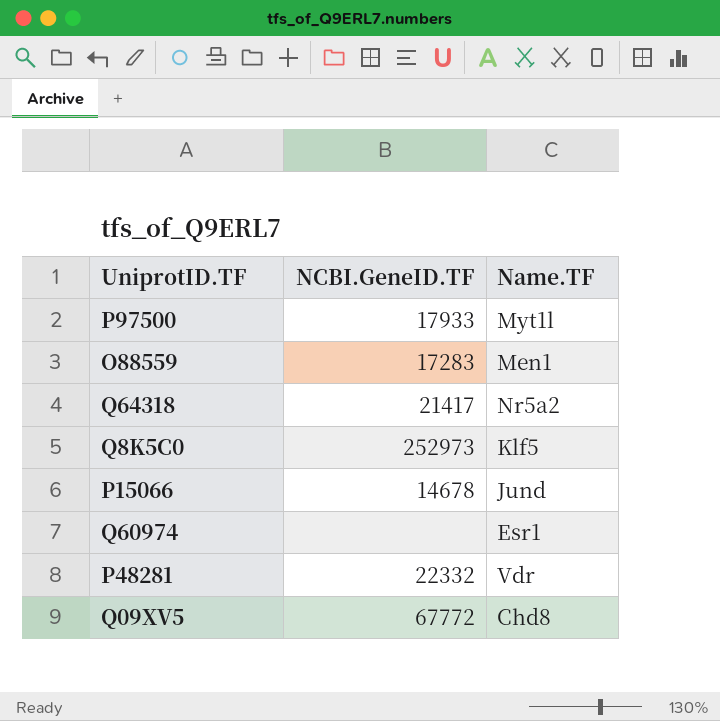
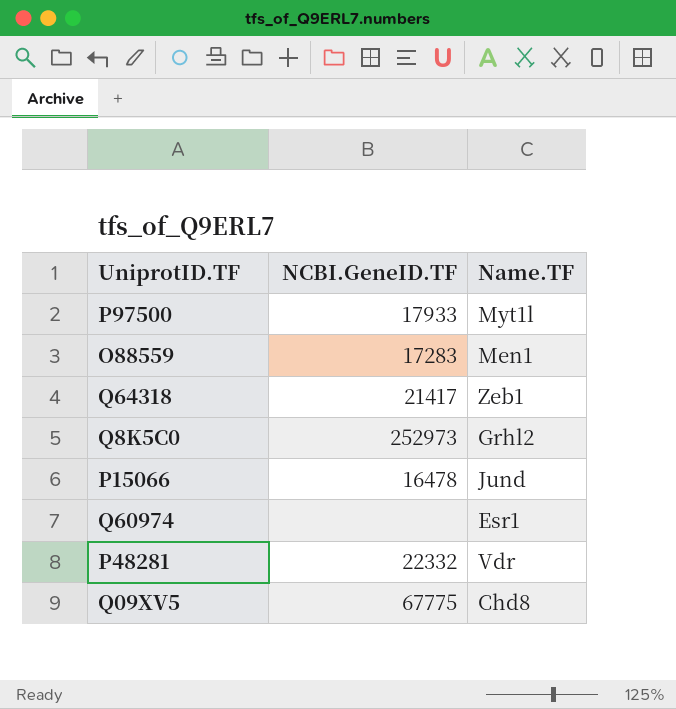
Q64318 | Name.TF: Nr5a2 -> Zeb1
Q8K5C0 | Name.TF: Klf5 -> Grhl2
P15066 | NCBI.GeneID.TF: 14678 -> 16478
Q09XV5 | NCBI.GeneID.TF: 67772 -> 67775

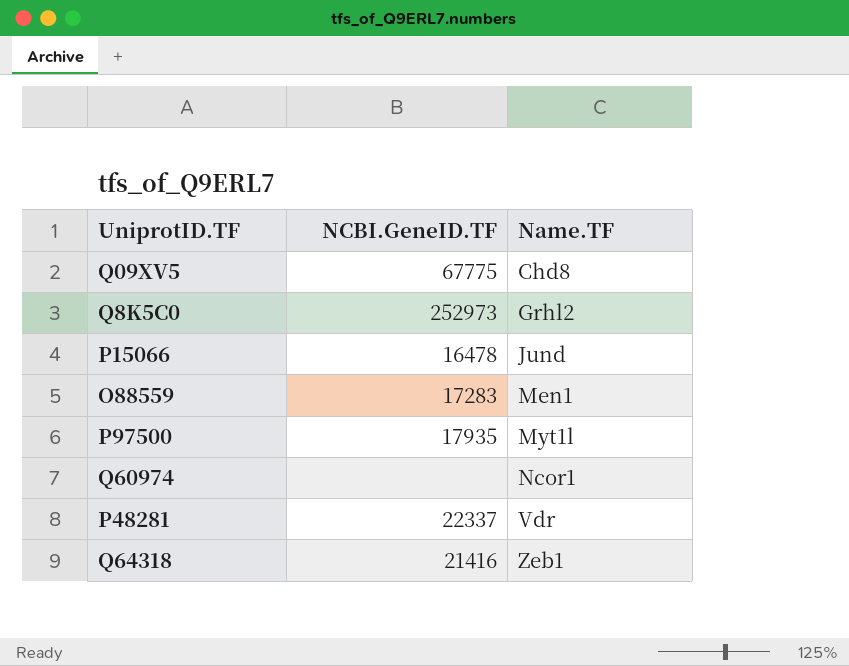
row order: none -> Name.TF ascending
P97500 | NCBI.GeneID.TF: 17933 -> 17935
Q60974 | Name.TF: Esr1 -> Ncor1
P48281 | NCBI.GeneID.TF: 22332 -> 22337
Q64318 | NCBI.GeneID.TF: 21417 -> 21416

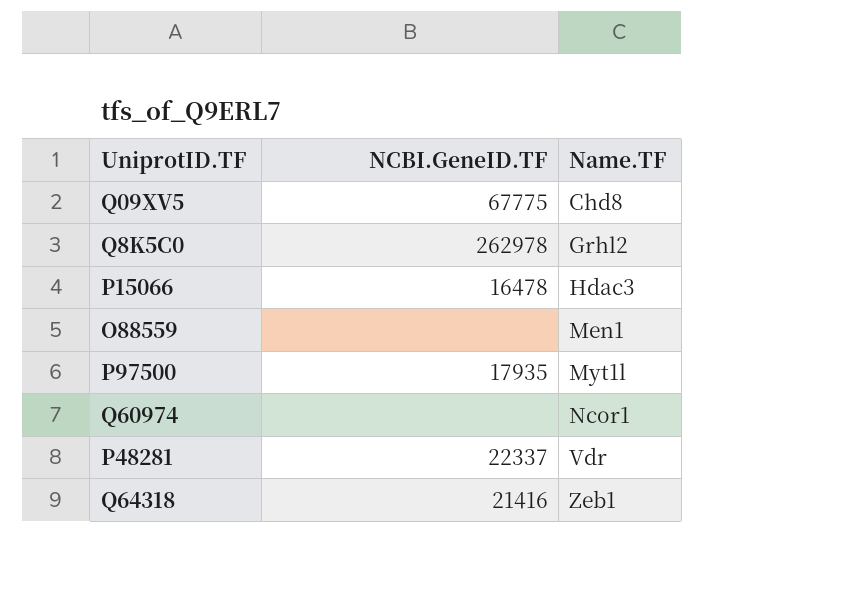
Q8K5C0 | NCBI.GeneID.TF: 252973 -> 262978
P15066 | Name.TF: Jund -> Hdac3
O88559 | NCBI.GeneID.TF: 17283 -> none

